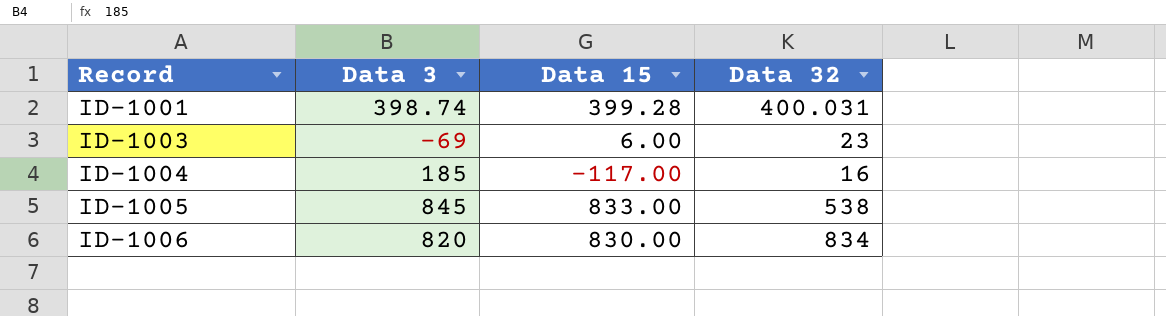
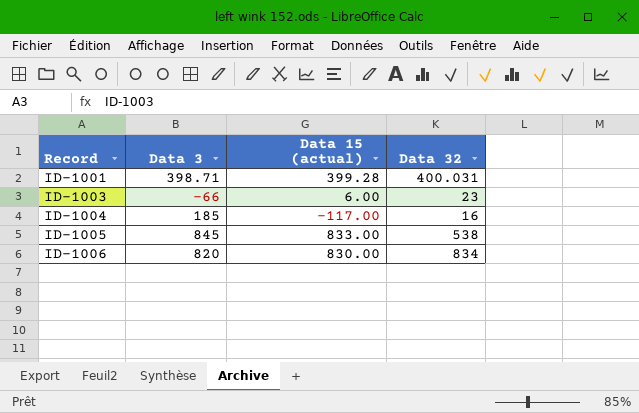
column name: Data 15 -> Data 15 (actual)
ID-1001 | Data 3: 398.74 -> 398.71
ID-1003 | Data 3: -69 -> -66

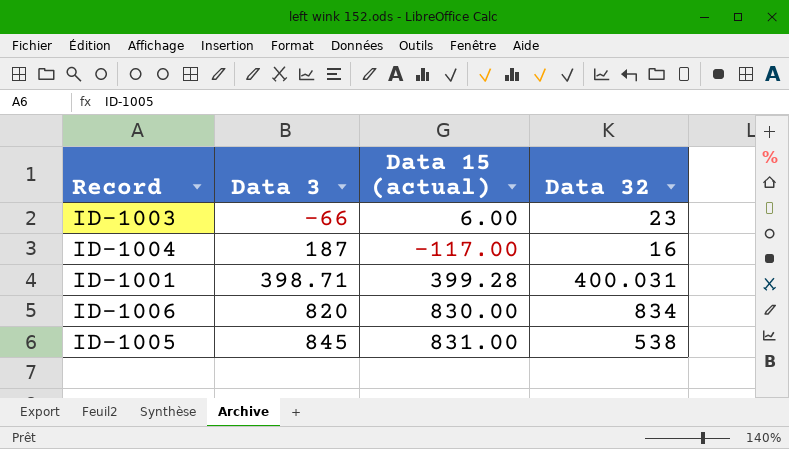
row order: Record ascending -> Data 3 ascending
ID-1004 | Data 3: 185 -> 187
ID-1005 | Data 15 (actual): 833.00 -> 831.00

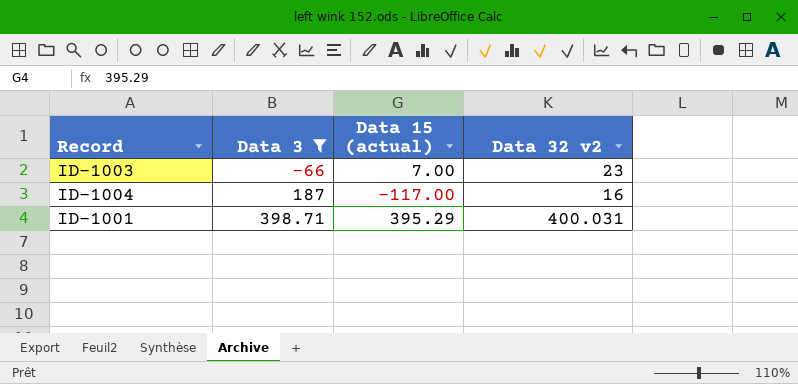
filter: none -> Data 3 <= 398.71
column name: Data 32 -> Data 32 v2
ID-1003 | Data 15 (actual): 6.00 -> 7.00
ID-1001 | Data 15 (actual): 399.28 -> 395.29

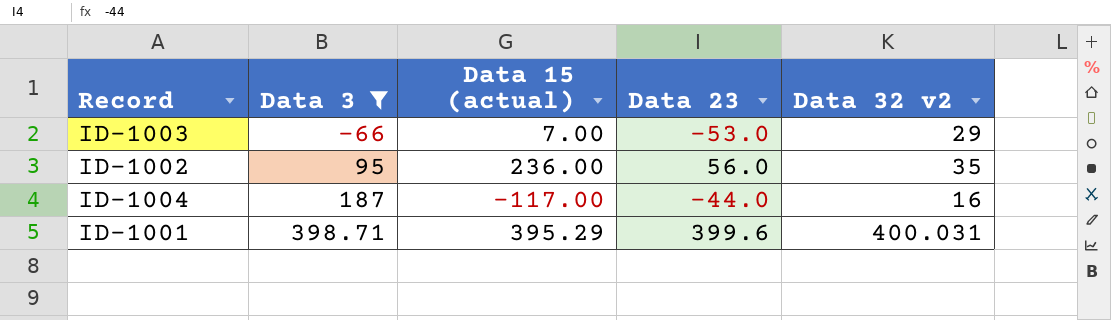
column Data 23 | position: none -> 4
ID-1003 | Data 32 v2: 23 -> 29
row ID-1002: none -> 95 | 236.00 | 56.0 | 35

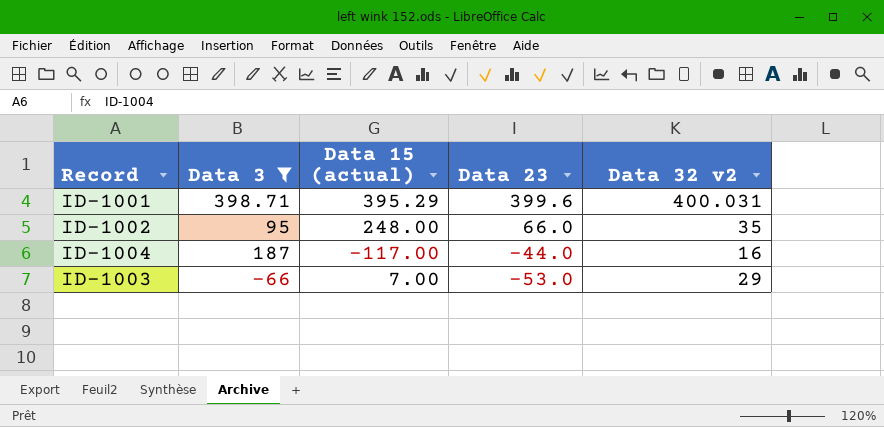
row order: Data 3 ascending -> Data 23 descending
ID-1002 | Data 15 (actual): 236.00 -> 248.00
ID-1002 | Data 23: 56.0 -> 66.0

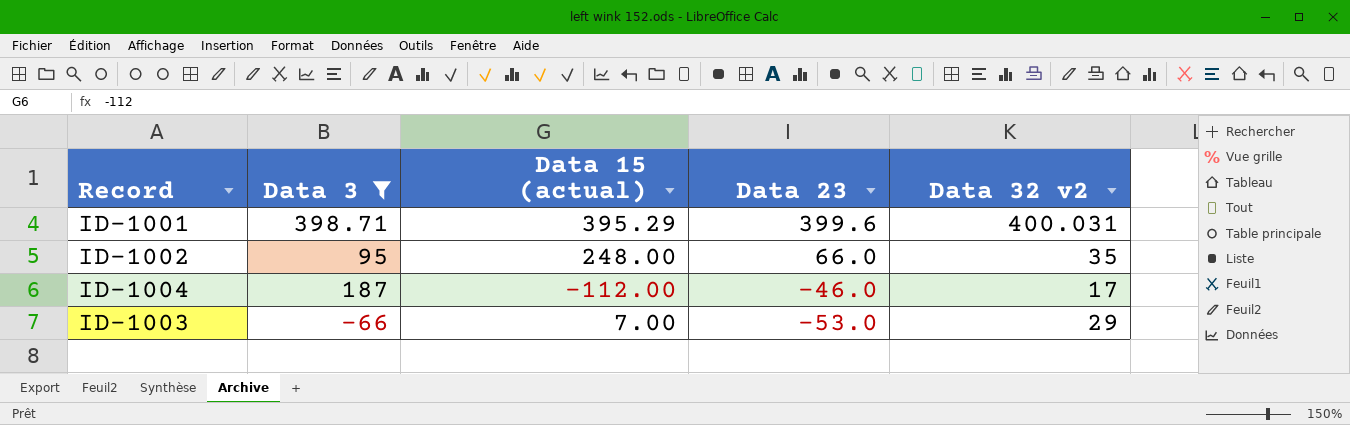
ID-1004 | Data 15 (actual): -117.00 -> -112.00
ID-1004 | Data 23: -44.0 -> -46.0
ID-1004 | Data 32 v2: 16 -> 17

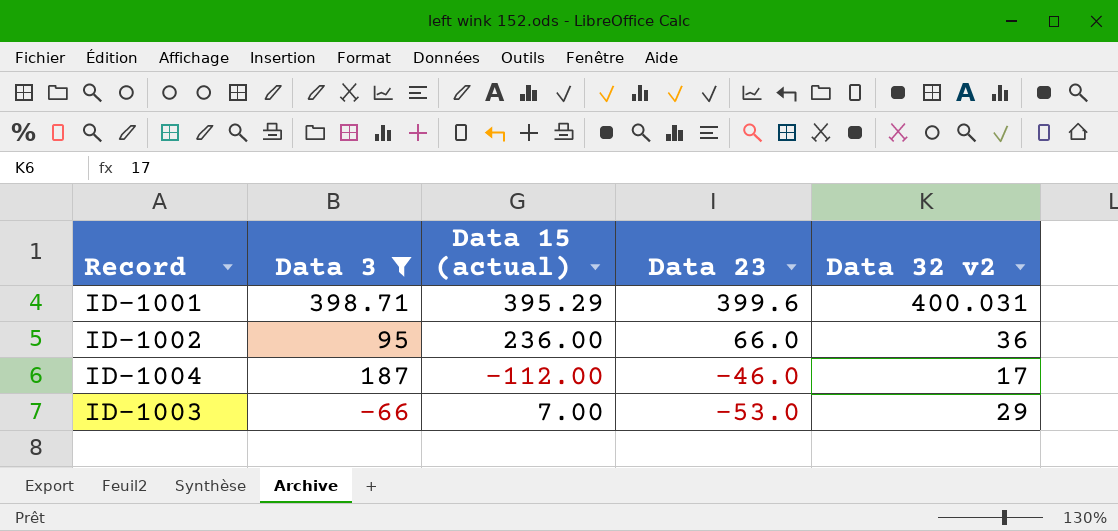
ID-1002 | Data 15 (actual): 248.00 -> 236.00
ID-1002 | Data 32 v2: 35 -> 36

